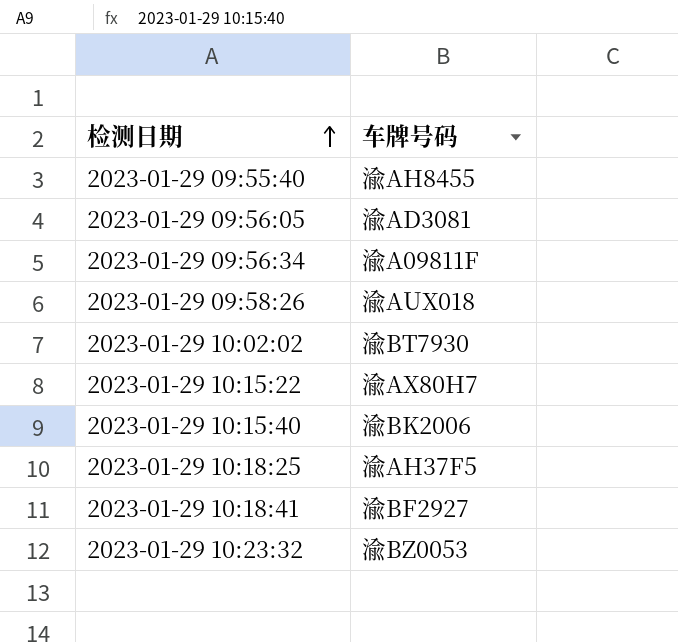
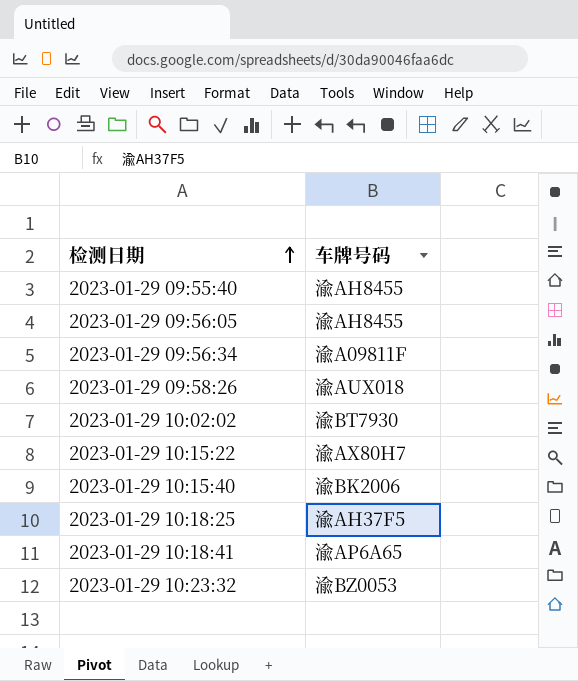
2023-01-29 09:56:05 | 车牌号码: 渝AD3081 -> 渝AH8455
2023-01-29 10:18:41 | 车牌号码: 渝BF2927 -> 渝AP6A65

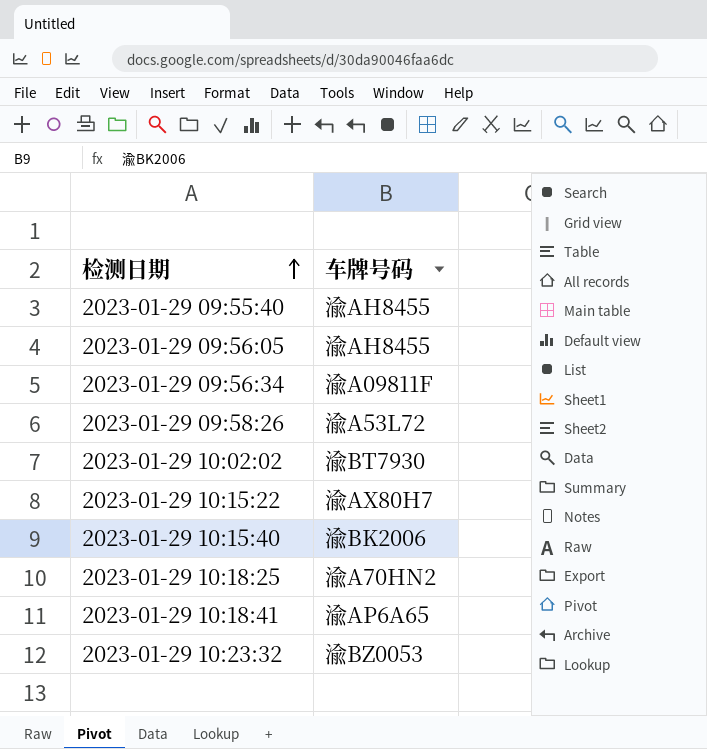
2023-01-29 09:58:26 | 车牌号码: 渝AUX018 -> 渝A53L72
2023-01-29 10:18:25 | 车牌号码: 渝AH37F5 -> 渝A70HN2

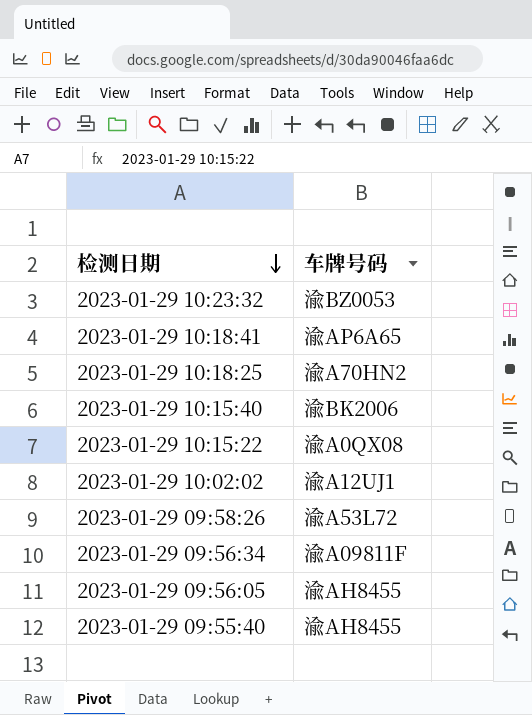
row order: 检测日期 ascending -> 检测日期 descending
2023-01-29 10:15:22 | 车牌号码: 渝AX80H7 -> 渝A0QX08
2023-01-29 10:02:02 | 车牌号码: 渝BT7930 -> 渝A12UJ1

